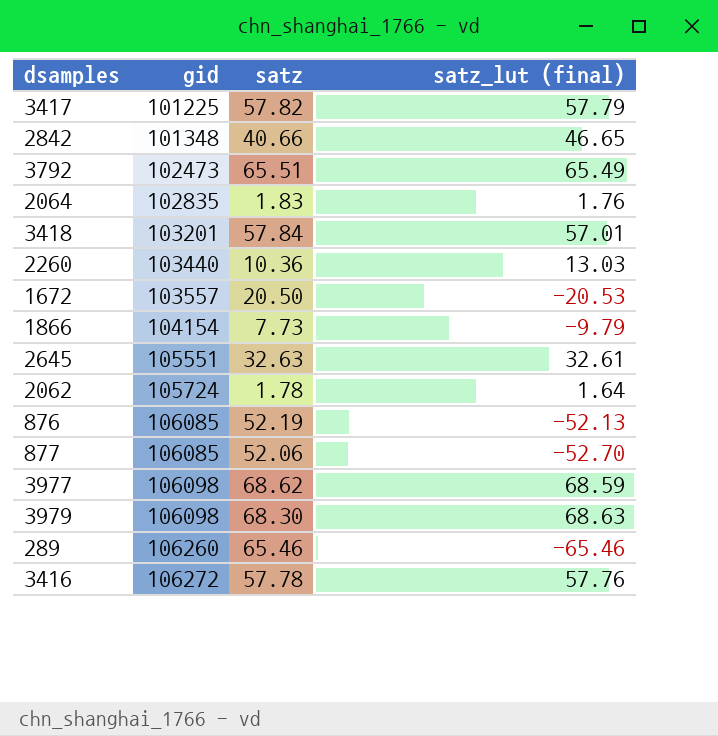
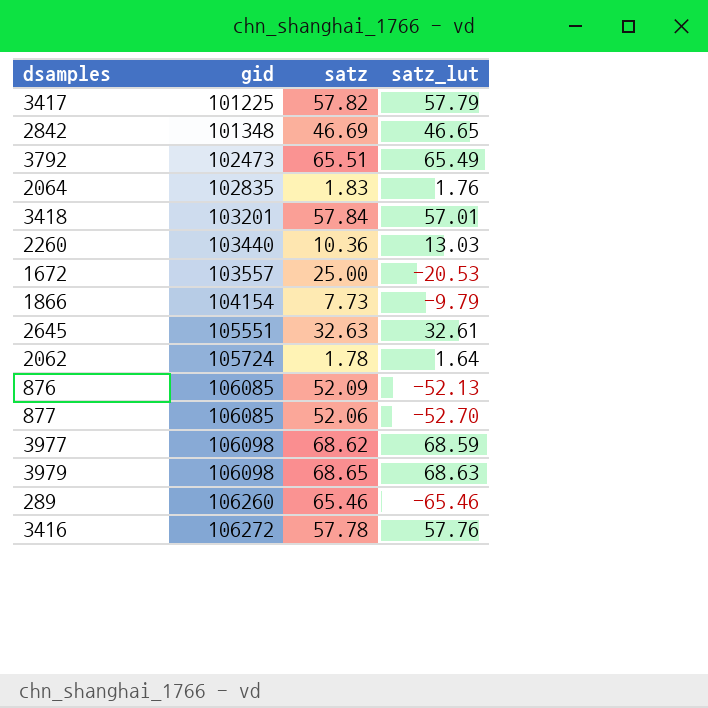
column name: satz_lut (final) -> satz_lut
2842 | satz: 40.66 -> 46.69
1672 | satz: 20.50 -> 25.00
876 | satz: 52.19 -> 52.09
3979 | satz: 68.30 -> 68.65

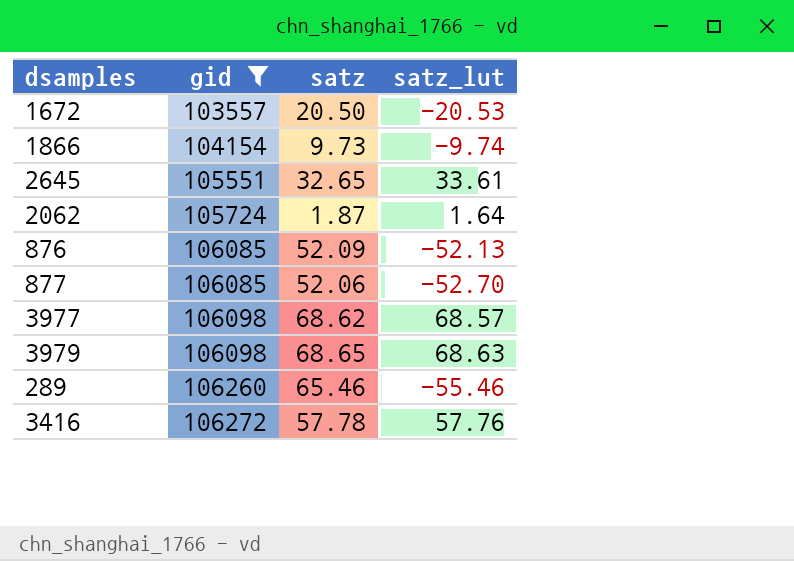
filter: none -> gid >= 103557
1672 | satz: 25.00 -> 20.50
1866 | satz: 7.73 -> 9.73
1866 | satz_lut: -9.79 -> -9.74
2645 | satz: 32.63 -> 32.65
2645 | satz_lut: 32.61 -> 33.61
2062 | satz: 1.78 -> 1.87
3977 | satz_lut: 68.59 -> 68.57
289 | satz_lut: -65.46 -> -55.46

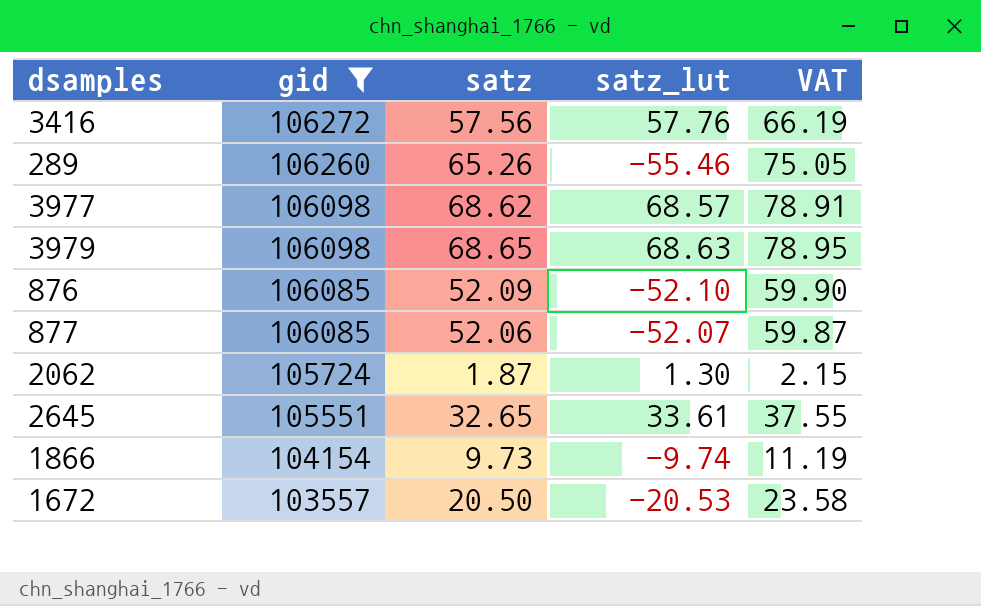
row order: gid ascending -> gid descending
column VAT | formula: none -> [satz] * 1.15
3416 | satz: 57.78 -> 57.56
289 | satz: 65.46 -> 65.26
876 | satz_lut: -52.13 -> -52.10
877 | satz_lut: -52.70 -> -52.07
2062 | satz_lut: 1.64 -> 1.30

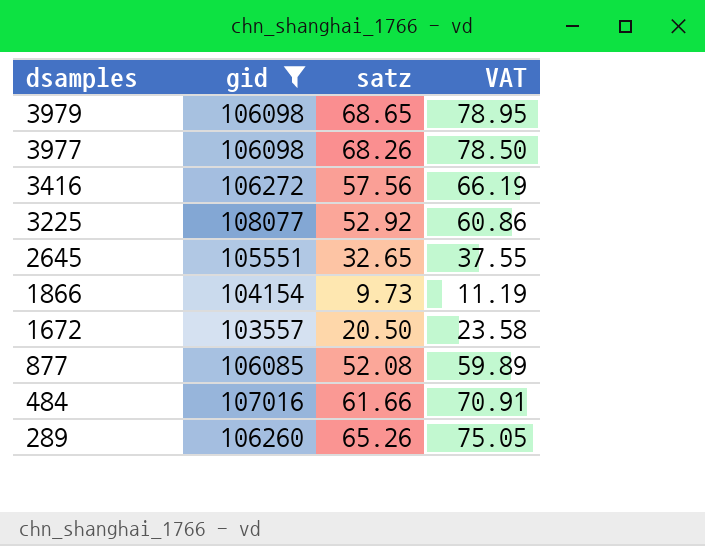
row order: gid descending -> dsamples descending
column satz_lut | position: 4 -> none
row 876: 106085 | 52.09 | -52.10 | 59.90 -> none
row 2062: 105724 | 1.87 | 1.30 | 2.15 -> none
3977 | satz: 68.62 -> 68.26
3977 | VAT: 78.91 -> 78.50
row 3225: none -> 108077 | 52.92 | 60.86
877 | satz: 52.06 -> 52.08
877 | VAT: 59.87 -> 59.89
row 484: none -> 107016 | 61.66 | 70.91

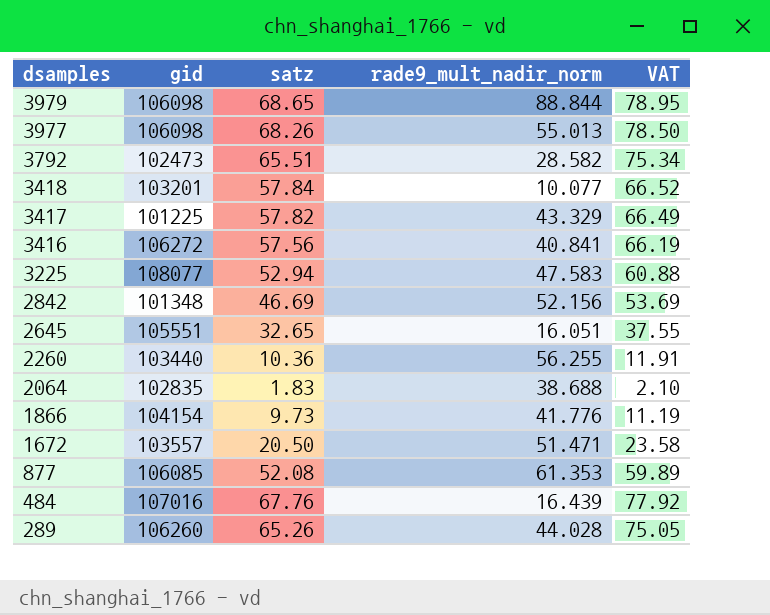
filter: gid >= 103557 -> none
column rade9_mult_nadir_norm | position: none -> 4
3225 | satz: 52.92 -> 52.94
3225 | VAT: 60.86 -> 60.88
484 | satz: 61.66 -> 67.76
484 | VAT: 70.91 -> 77.92

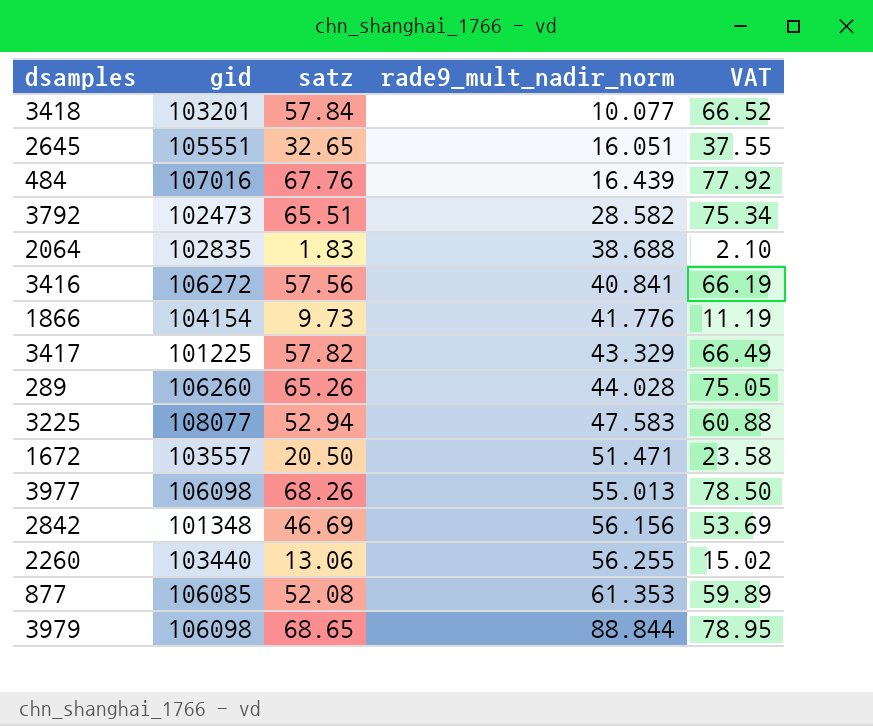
row order: dsamples descending -> rade9_mult_nadir_norm ascending
2842 | rade9_mult_nadir_norm: 52.156 -> 56.156
2260 | satz: 10.36 -> 13.06
2260 | VAT: 11.91 -> 15.02

